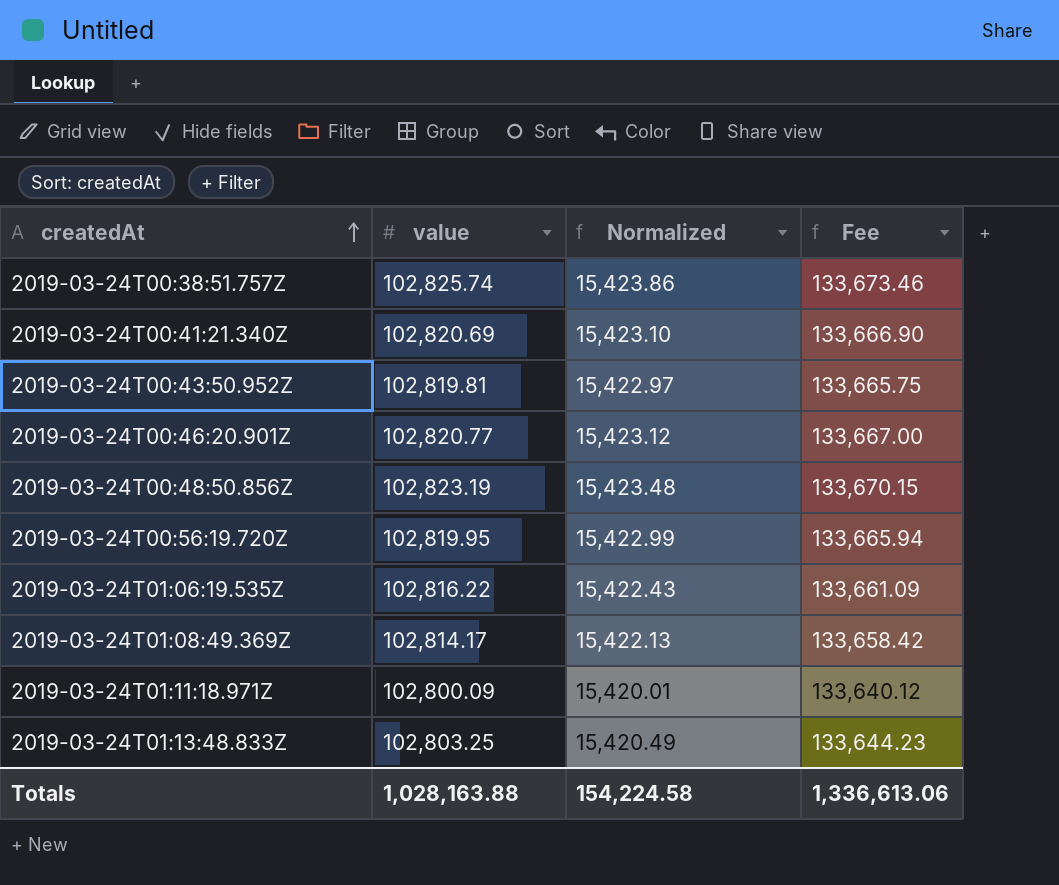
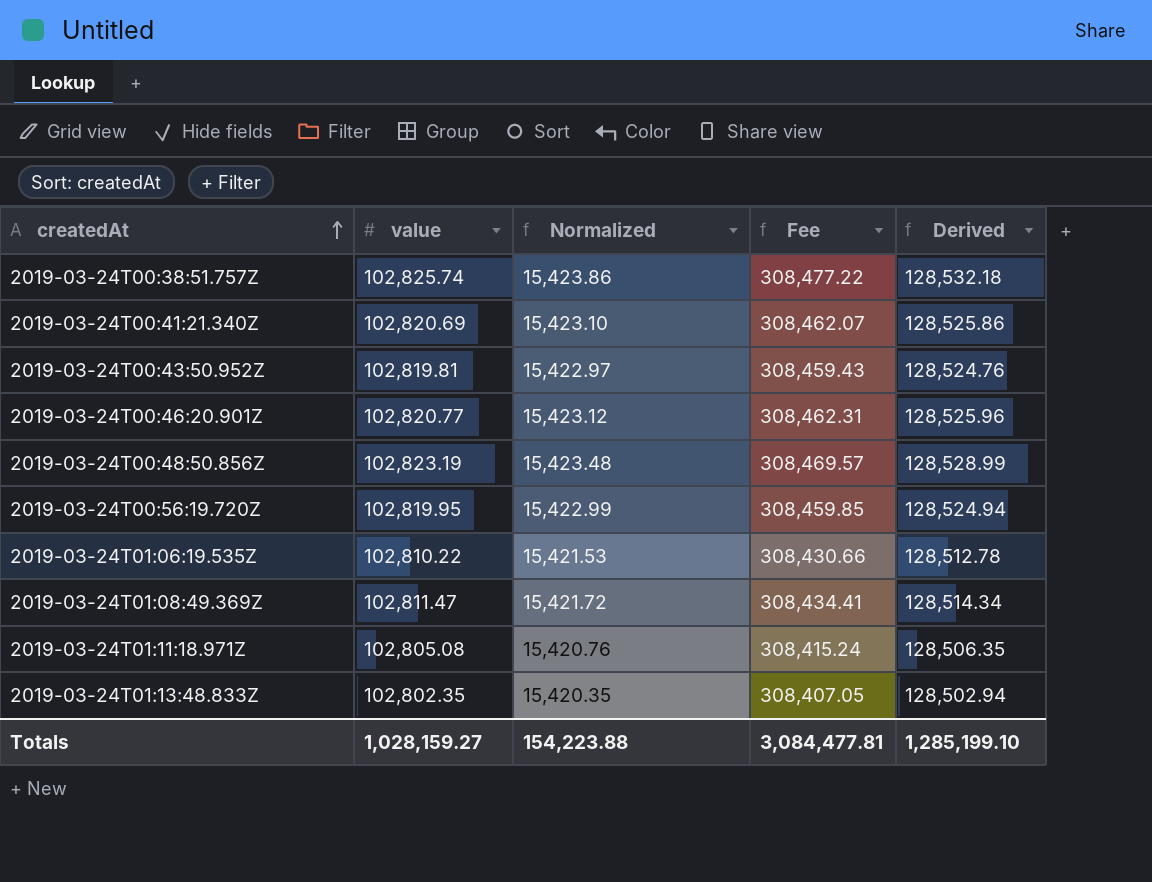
column Fee | formula: [value] * 1.3 -> [value] * 3
column Derived | formula: none -> [value] * 1.25
2019-03-24T01:06:19.535Z | value: 102,816.22 -> 102,810.22
2019-03-24T01:06:19.535Z | Normalized: 15,422.43 -> 15,421.53
2019-03-24T01:08:49.369Z | value: 102,814.17 -> 102,811.47
2019-03-24T01:08:49.369Z | Normalized: 15,422.13 -> 15,421.72
2019-03-24T01:11:18.971Z | value: 102,800.09 -> 102,805.08
2019-03-24T01:11:18.971Z | Normalized: 15,420.01 -> 15,420.76
2019-03-24T01:13:48.833Z | value: 102,803.25 -> 102,802.35
2019-03-24T01:13:48.833Z | Normalized: 15,420.49 -> 15,420.35
Totals | value: 1,028,163.88 -> 1,028,159.27
Totals | Normalized: 154,224.58 -> 154,223.88
Totals | Fee: 1,336,613.06 -> 3,084,477.81

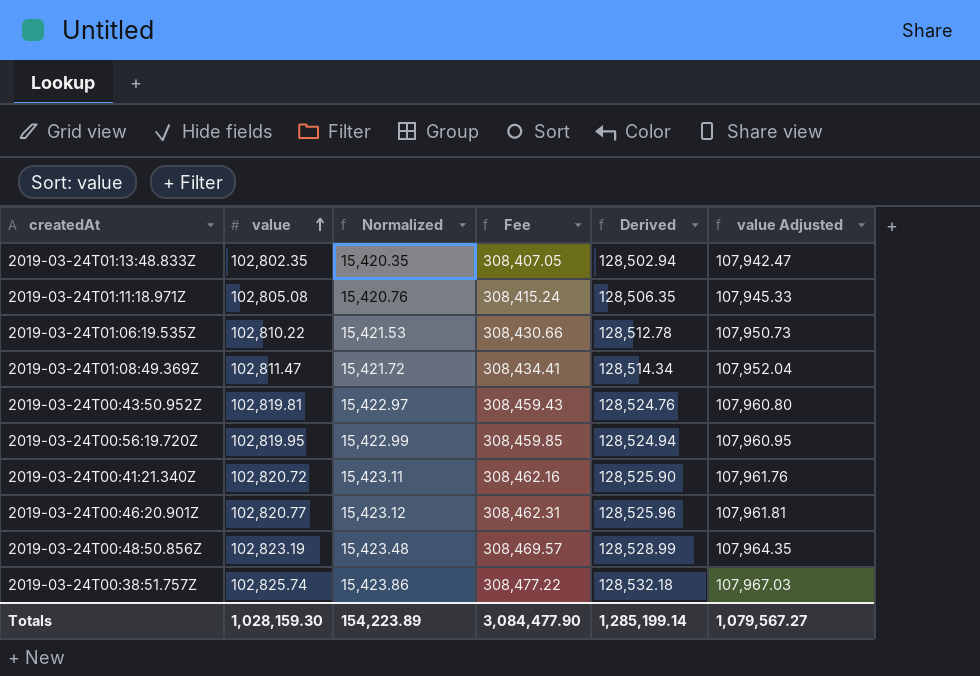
row order: createdAt ascending -> value ascending
column value Adjusted | formula: none -> [value] * 1.05
2019-03-24T00:41:21.340Z | value: 102,820.69 -> 102,820.72
2019-03-24T00:41:21.340Z | Normalized: 15,423.10 -> 15,423.11
2019-03-24T00:41:21.340Z | Fee: 308,462.07 -> 308,462.16
2019-03-24T00:41:21.340Z | Derived: 128,525.86 -> 128,525.90
Totals | value: 1,028,159.27 -> 1,028,159.30
Totals | Normalized: 154,223.88 -> 154,223.89
Totals | Fee: 3,084,477.81 -> 3,084,477.90
Totals | Derived: 1,285,199.10 -> 1,285,199.14

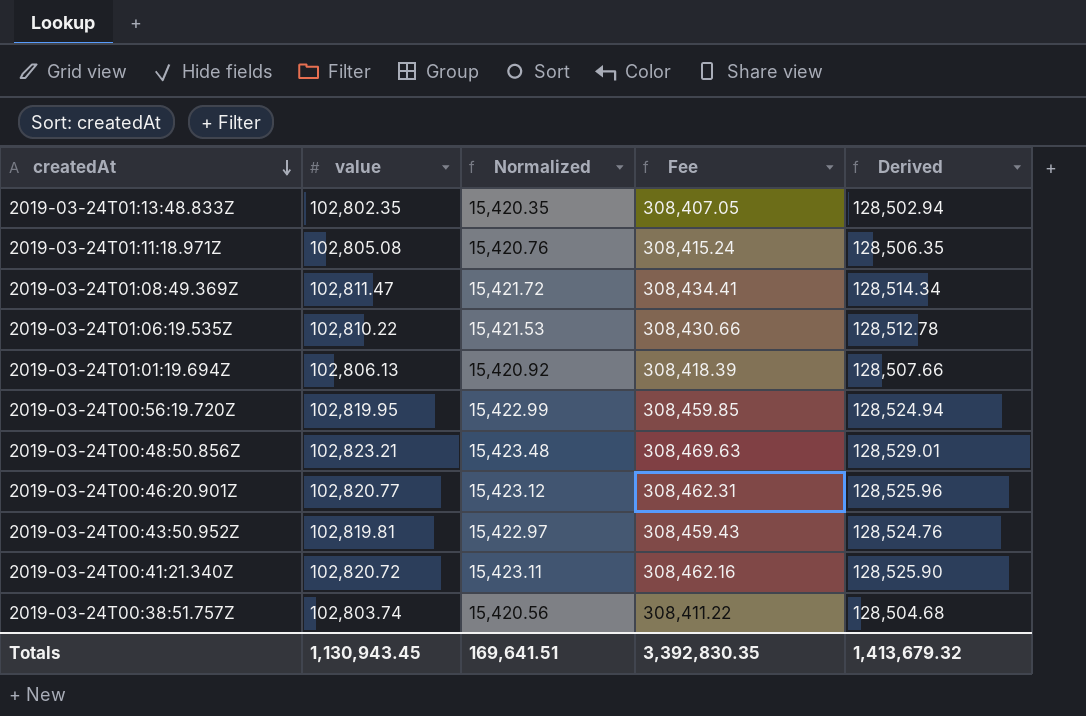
row order: value ascending -> createdAt descending
column value Adjusted | formula: [value] * 1.05 -> none
row 2019-03-24T01:01:19.694Z: none -> 102,806.13 | 15,420.92 | 308,418.39 | 128,507.66
2019-03-24T00:48:50.856Z | value: 102,823.19 -> 102,823.21
2019-03-24T00:48:50.856Z | Fee: 308,469.57 -> 308,469.63
2019-03-24T00:48:50.856Z | Derived: 128,528.99 -> 128,529.01
2019-03-24T00:38:51.757Z | value: 102,825.74 -> 102,803.74
2019-03-24T00:38:51.757Z | Normalized: 15,423.86 -> 15,420.56
2019-03-24T00:38:51.757Z | Fee: 308,477.22 -> 308,411.22
2019-03-24T00:38:51.757Z | Derived: 128,532.18 -> 128,504.68
Totals | value: 1,028,159.30 -> 1,130,943.45
Totals | Normalized: 154,223.89 -> 169,641.51
Totals | Fee: 3,084,477.90 -> 3,392,830.35
Totals | Derived: 1,285,199.14 -> 1,413,679.32

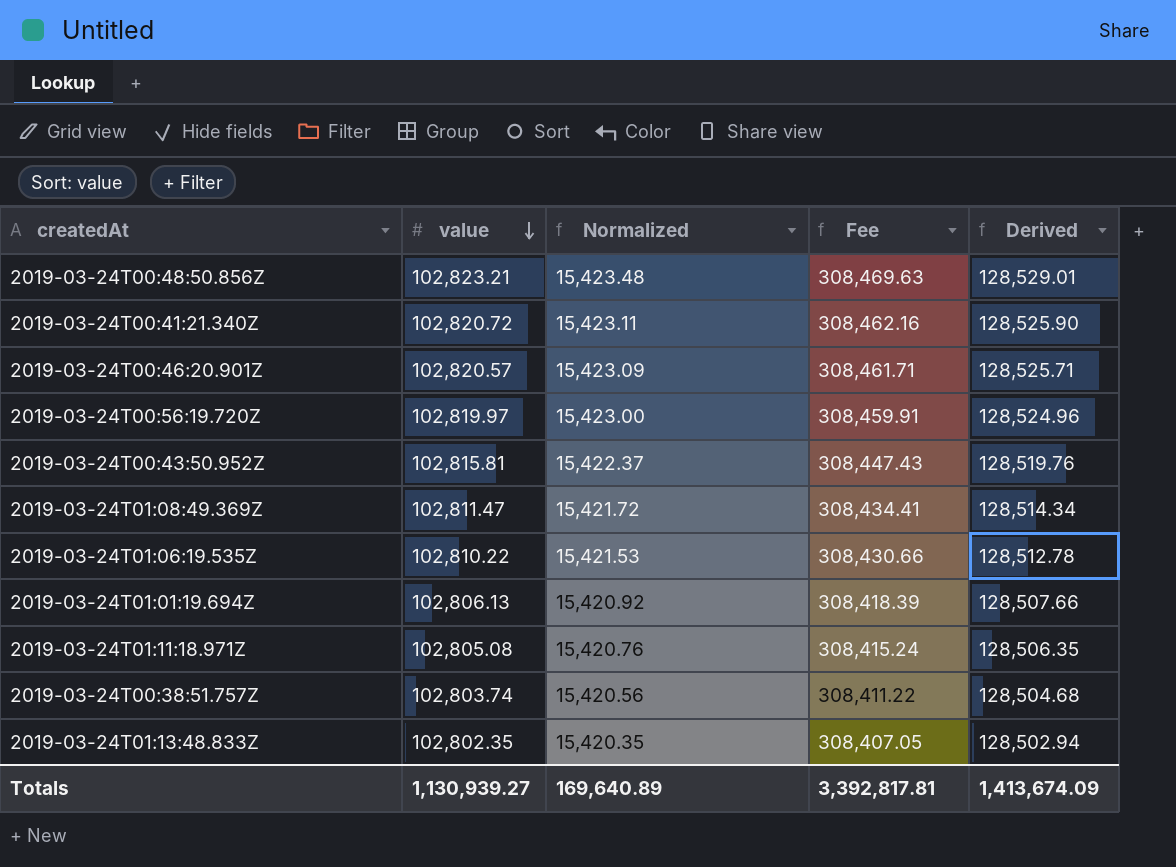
row order: createdAt descending -> value descending
2019-03-24T00:46:20.901Z | value: 102,820.77 -> 102,820.57
2019-03-24T00:46:20.901Z | Normalized: 15,423.12 -> 15,423.09
2019-03-24T00:46:20.901Z | Fee: 308,462.31 -> 308,461.71
2019-03-24T00:46:20.901Z | Derived: 128,525.96 -> 128,525.71
2019-03-24T00:56:19.720Z | value: 102,819.95 -> 102,819.97
2019-03-24T00:56:19.720Z | Normalized: 15,422.99 -> 15,423.00
2019-03-24T00:56:19.720Z | Fee: 308,459.85 -> 308,459.91
2019-03-24T00:56:19.720Z | Derived: 128,524.94 -> 128,524.96
2019-03-24T00:43:50.952Z | value: 102,819.81 -> 102,815.81
2019-03-24T00:43:50.952Z | Normalized: 15,422.97 -> 15,422.37
2019-03-24T00:43:50.952Z | Fee: 308,459.43 -> 308,447.43
2019-03-24T00:43:50.952Z | Derived: 128,524.76 -> 128,519.76
Totals | value: 1,130,943.45 -> 1,130,939.27
Totals | Normalized: 169,641.51 -> 169,640.89
Totals | Fee: 3,392,830.35 -> 3,392,817.81
Totals | Derived: 1,413,679.32 -> 1,413,674.09

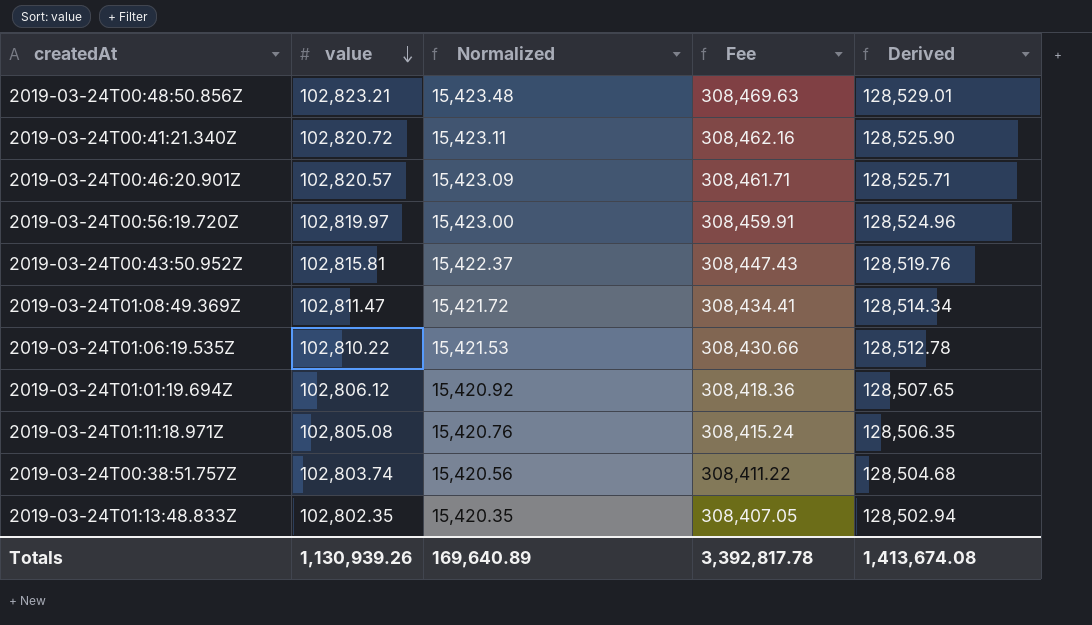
2019-03-24T01:01:19.694Z | value: 102,806.13 -> 102,806.12
2019-03-24T01:01:19.694Z | Fee: 308,418.39 -> 308,418.36
2019-03-24T01:01:19.694Z | Derived: 128,507.66 -> 128,507.65
Totals | value: 1,130,939.27 -> 1,130,939.26
Totals | Fee: 3,392,817.81 -> 3,392,817.78
Totals | Derived: 1,413,674.09 -> 1,413,674.08

